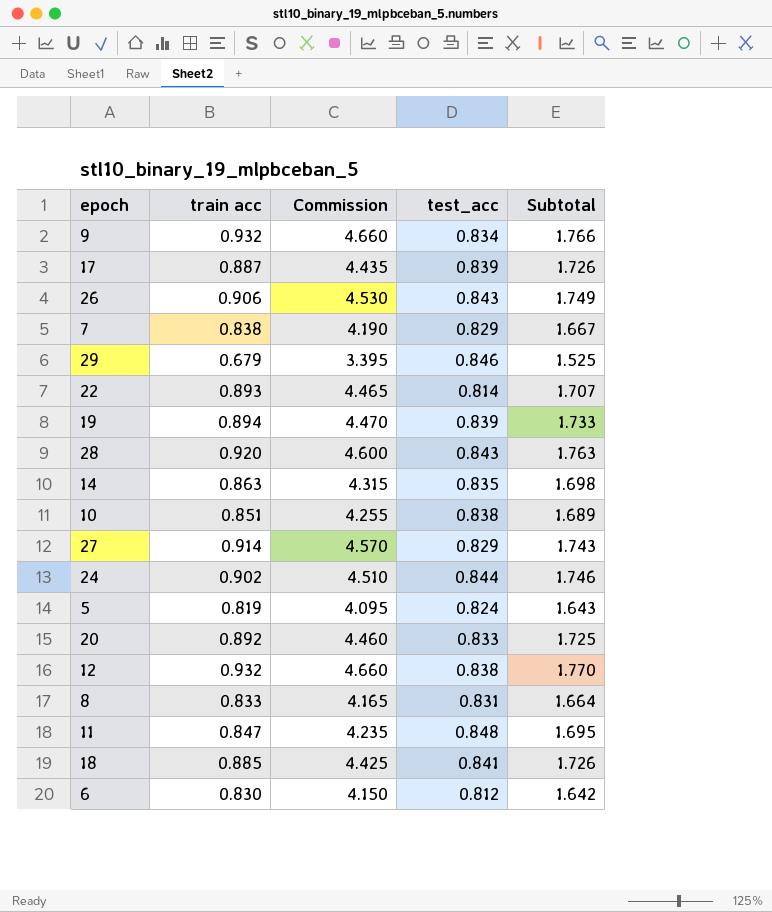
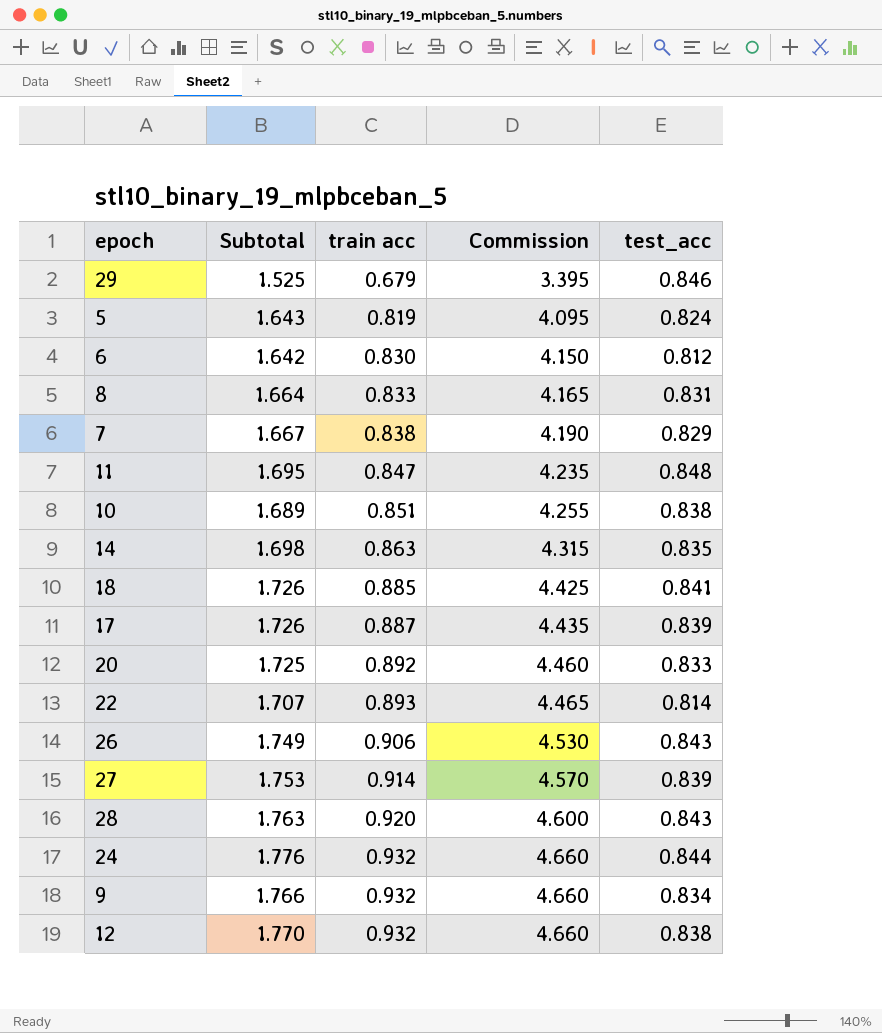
row order: none -> train acc ascending
column Subtotal | position: 5 -> 2
row 19: 0.894 | 4.470 | 0.839 | 1.733 -> none
27 | Subtotal: 1.743 -> 1.753
27 | test_acc: 0.829 -> 0.839
24 | Subtotal: 1.746 -> 1.776
24 | train acc: 0.902 -> 0.932
24 | Commission: 4.510 -> 4.660

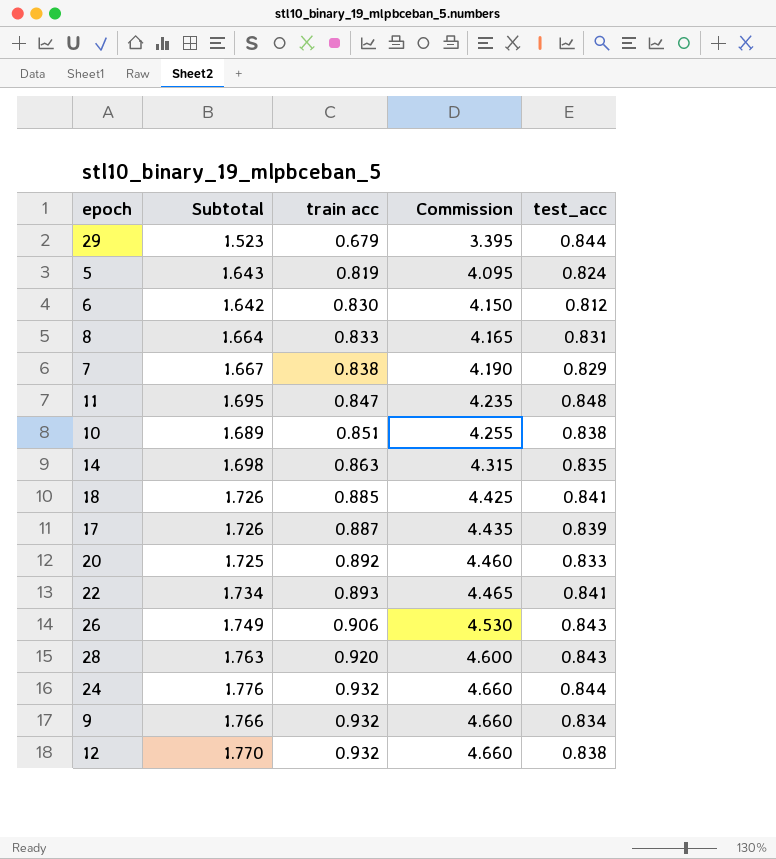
row 27: 1.753 | 0.914 | 4.570 | 0.839 -> none
29 | Subtotal: 1.525 -> 1.523
29 | test_acc: 0.846 -> 0.844
22 | Subtotal: 1.707 -> 1.734
22 | test_acc: 0.814 -> 0.841

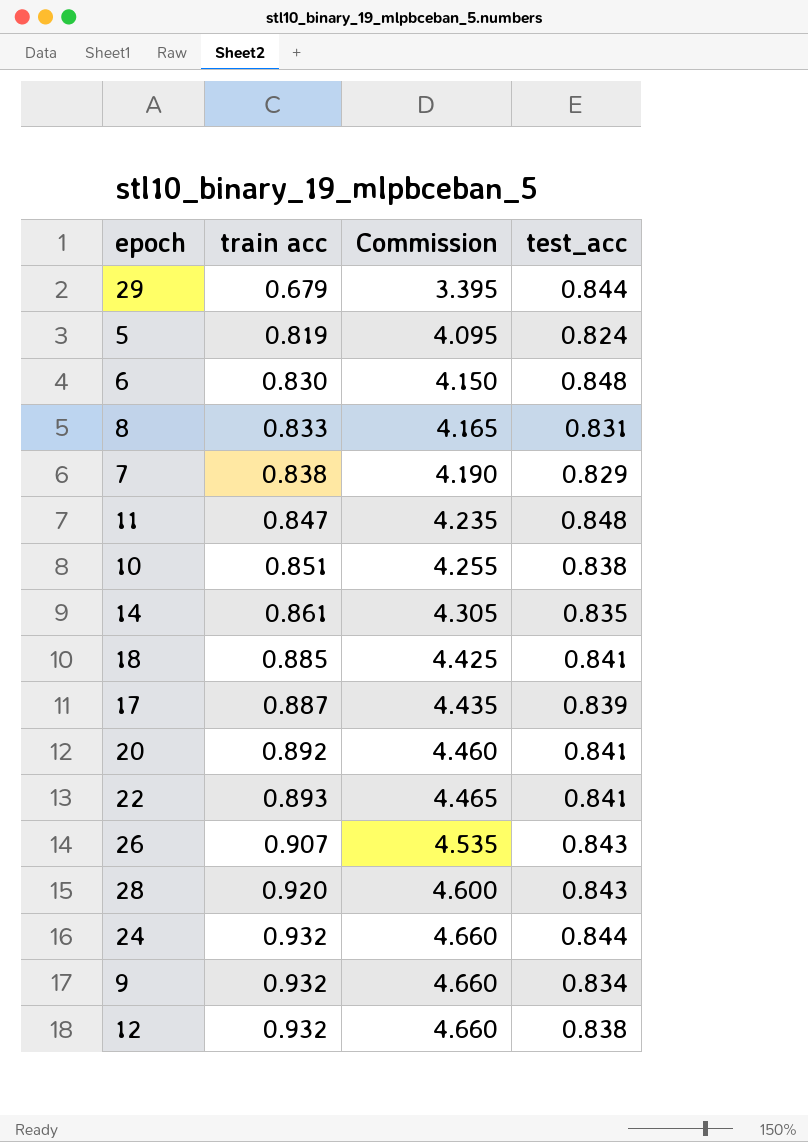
column Subtotal | formula: [train acc] + [test_acc] -> none
6 | test_acc: 0.812 -> 0.848
14 | train acc: 0.863 -> 0.861
14 | Commission: 4.315 -> 4.305
20 | test_acc: 0.833 -> 0.841
26 | train acc: 0.906 -> 0.907
26 | Commission: 4.530 -> 4.535

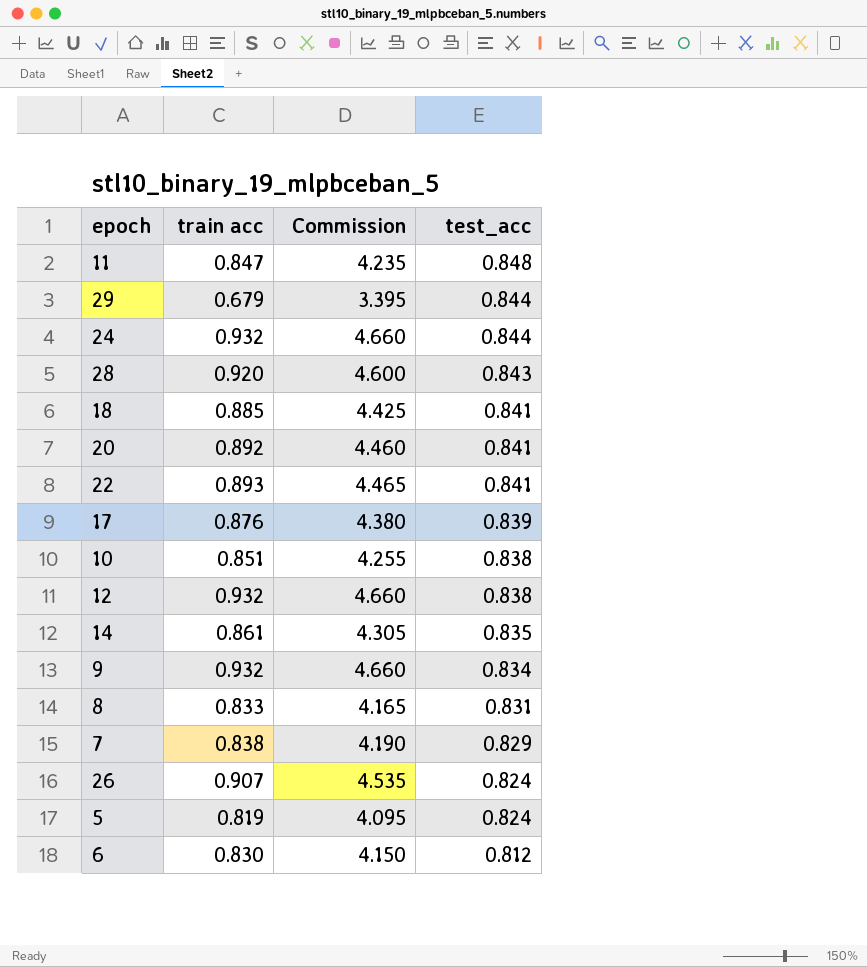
row order: train acc ascending -> test_acc descending
17 | train acc: 0.887 -> 0.876
17 | Commission: 4.435 -> 4.380
26 | test_acc: 0.843 -> 0.824
6 | test_acc: 0.848 -> 0.812

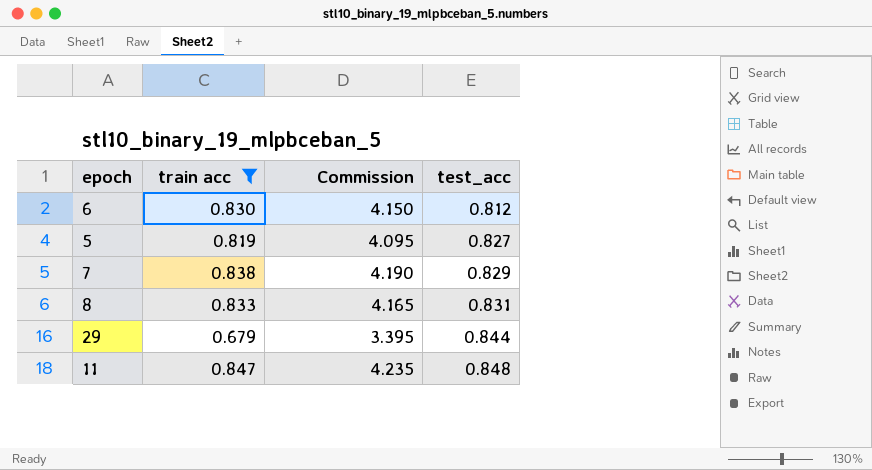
filter: none -> train acc <= 0.847
row order: test_acc descending -> test_acc ascending
5 | test_acc: 0.824 -> 0.827

